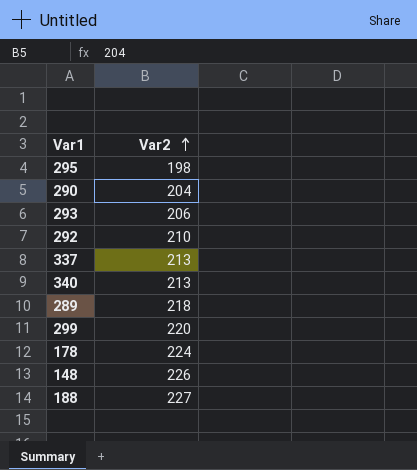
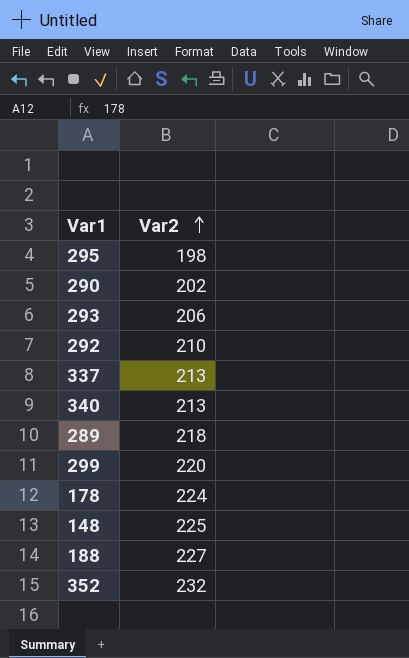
290 | Var2: 204 -> 202
148 | Var2: 226 -> 225
row 352: none -> 232

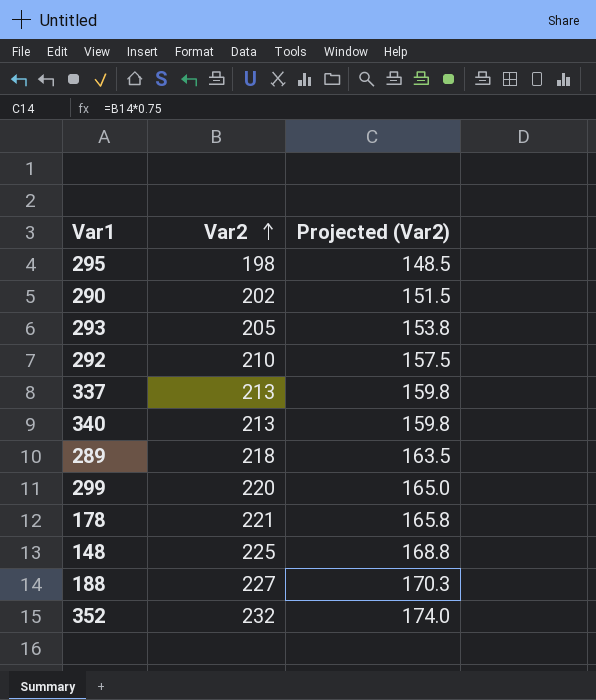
column Projected (Var2) | formula: none -> [Var2] * 0.75
293 | Var2: 206 -> 205
178 | Var2: 224 -> 221

